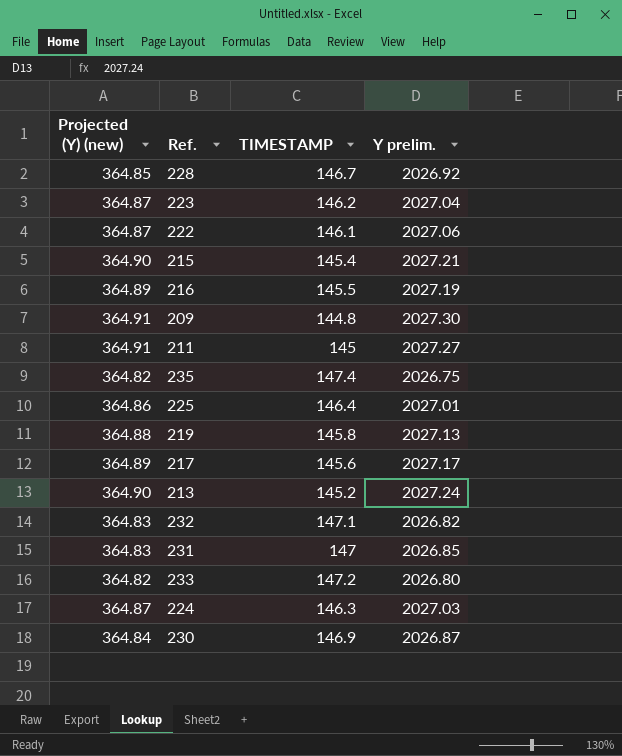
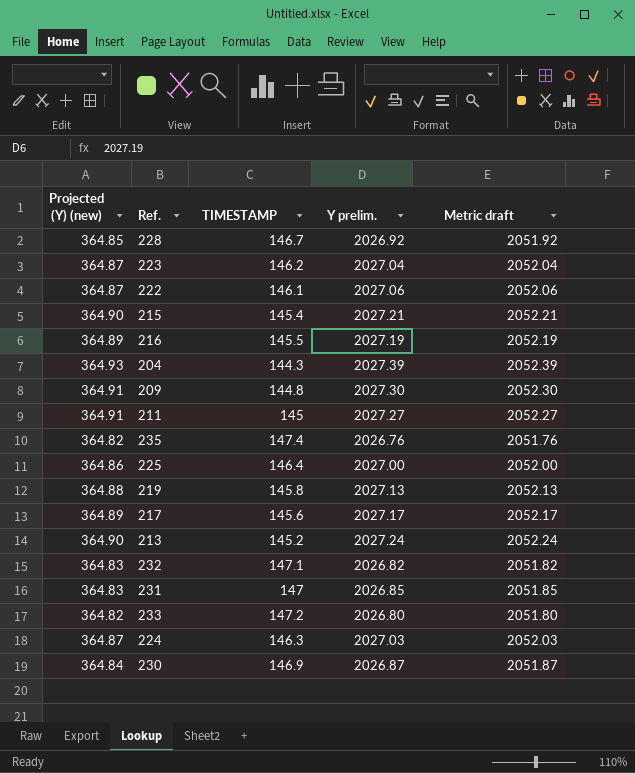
column Metric draft | formula: none -> [Y prelim.] + 25
row 204: none -> 364.93 | 144.3 | 2027.39 | 2052.39
235 | Y prelim.: 2026.75 -> 2026.76
225 | Y prelim.: 2027.01 -> 2027.00

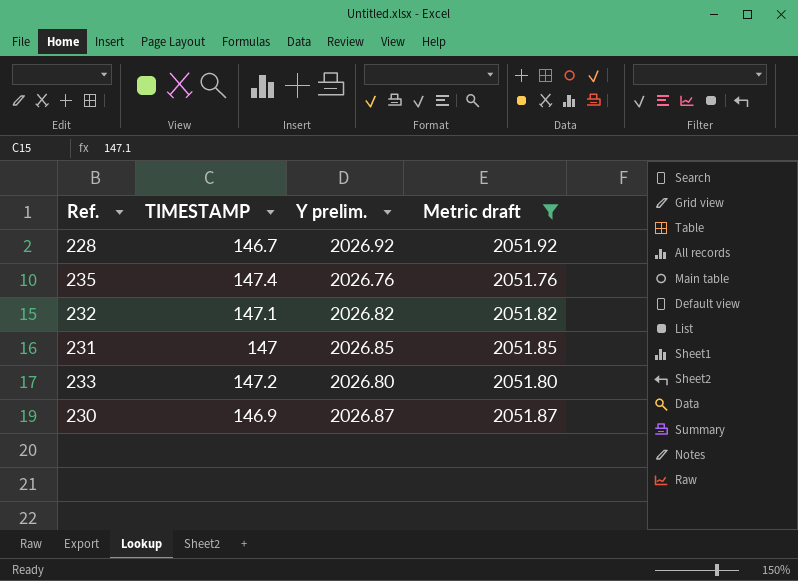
filter: none -> Metric draft <= 2051.92
column Projected (Y) (new) | formula: [Y prelim.] * 0.18 -> none

